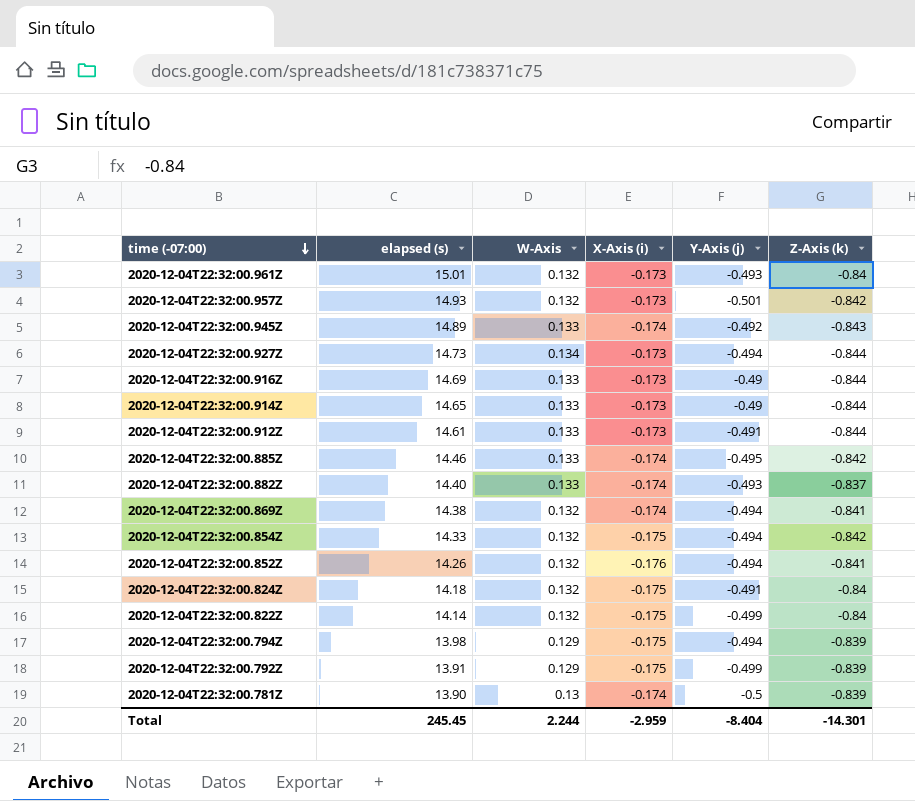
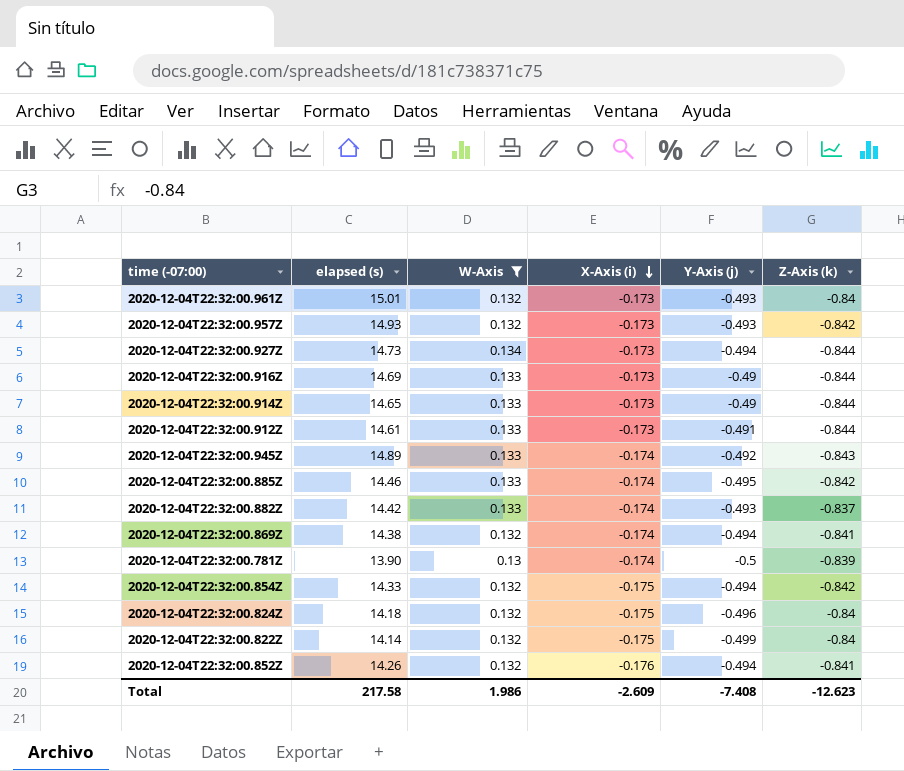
filter: none -> W-Axis != 0.129
row order: time (-07:00) descending -> X-Axis (i) descending
2020-12-04T22:32:00.957Z | Y-Axis (j): -0.501 -> -0.493
2020-12-04T22:32:00.882Z | elapsed (s): 14.40 -> 14.42
2020-12-04T22:32:00.824Z | Y-Axis (j): -0.491 -> -0.496
Total | elapsed (s): 245.45 -> 217.58
Total | W-Axis: 2.244 -> 1.986
Total | X-Axis (i): -2.959 -> -2.609
Total | Y-Axis (j): -8.404 -> -7.408
Total | Z-Axis (k): -14.301 -> -12.623

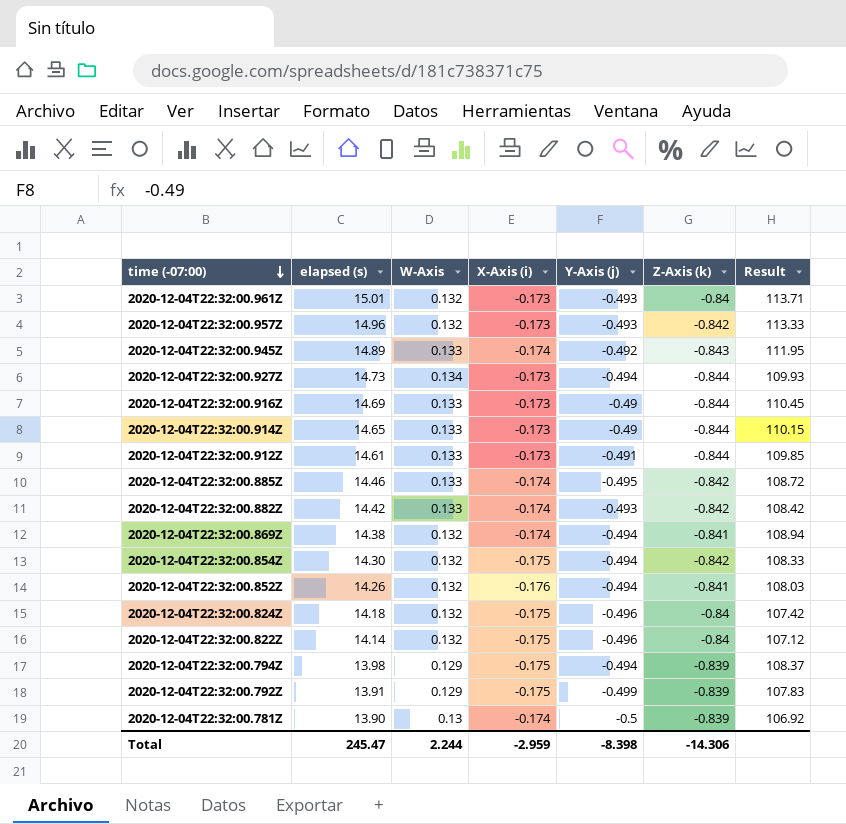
filter: W-Axis != 0.129 -> none
row order: X-Axis (i) descending -> time (-07:00) descending
column Result | formula: none -> [elapsed (s)] / [W-Axis]
2020-12-04T22:32:00.957Z | elapsed (s): 14.93 -> 14.96
2020-12-04T22:32:00.882Z | Z-Axis (k): -0.837 -> -0.842
2020-12-04T22:32:00.854Z | elapsed (s): 14.33 -> 14.30
2020-12-04T22:32:00.822Z | Y-Axis (j): -0.499 -> -0.496
Total | elapsed (s): 217.58 -> 245.47
Total | W-Axis: 1.986 -> 2.244
Total | X-Axis (i): -2.609 -> -2.959
Total | Y-Axis (j): -7.408 -> -8.398
Total | Z-Axis (k): -12.623 -> -14.306

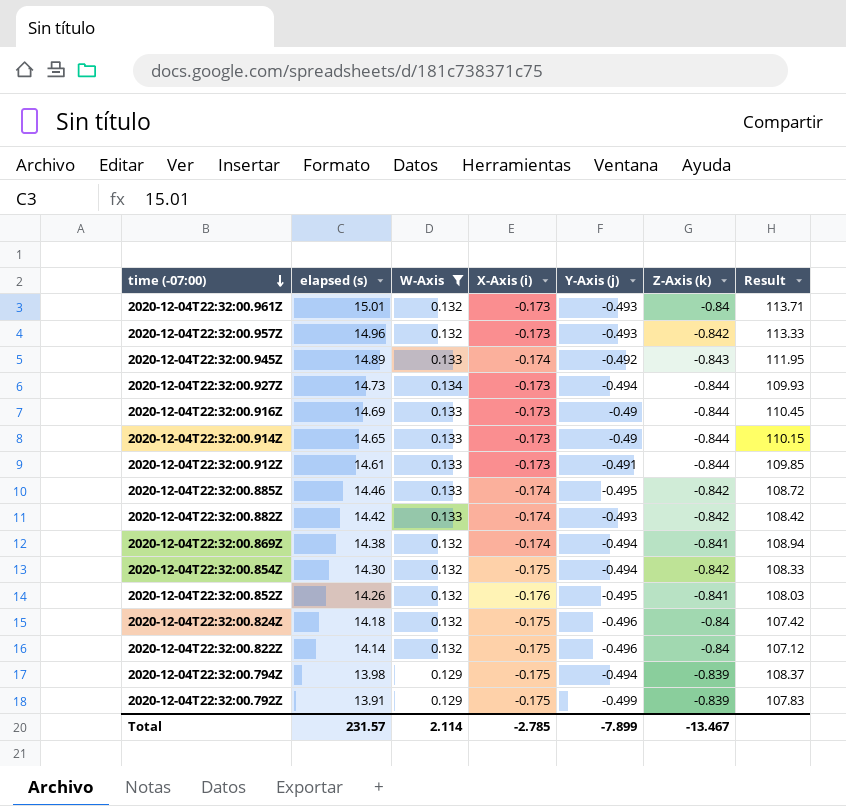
filter: none -> W-Axis != 0.13
2020-12-04T22:32:00.852Z | Y-Axis (j): -0.494 -> -0.495
Total | elapsed (s): 245.47 -> 231.57
Total | W-Axis: 2.244 -> 2.114
Total | X-Axis (i): -2.959 -> -2.785
Total | Y-Axis (j): -8.398 -> -7.899
Total | Z-Axis (k): -14.306 -> -13.467

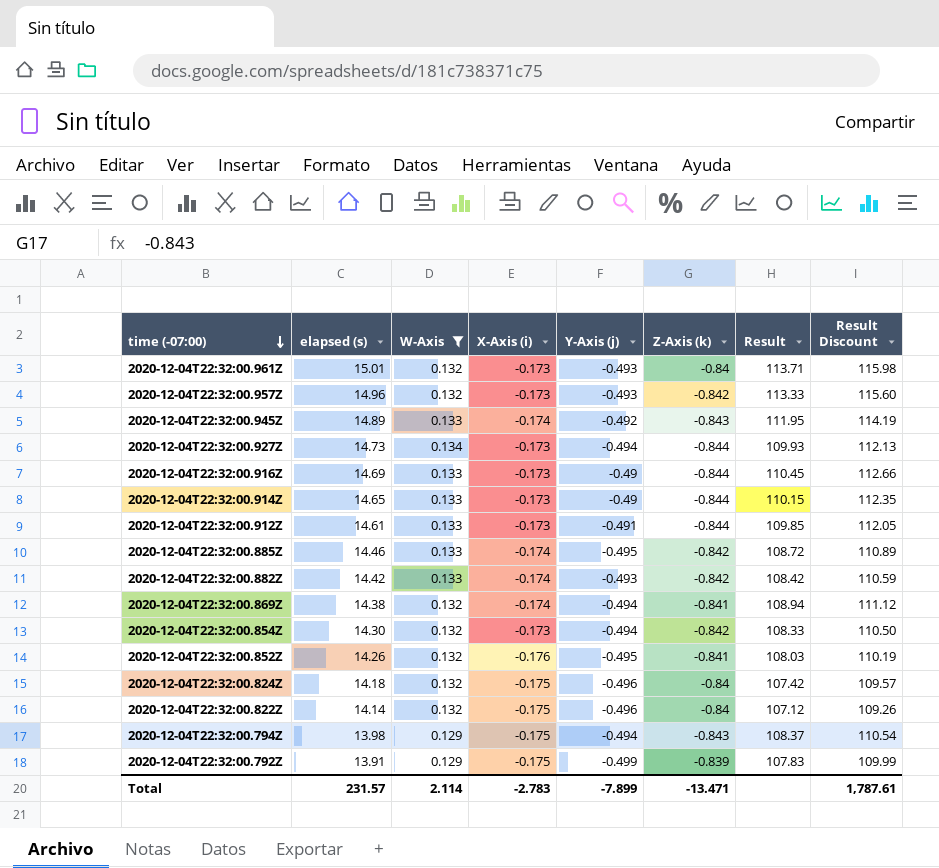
column Result Discount | formula: none -> [Result] * 1.02
2020-12-04T22:32:00.854Z | X-Axis (i): -0.175 -> -0.173
2020-12-04T22:32:00.794Z | Z-Axis (k): -0.839 -> -0.843
Total | X-Axis (i): -2.785 -> -2.783
Total | Z-Axis (k): -13.467 -> -13.471

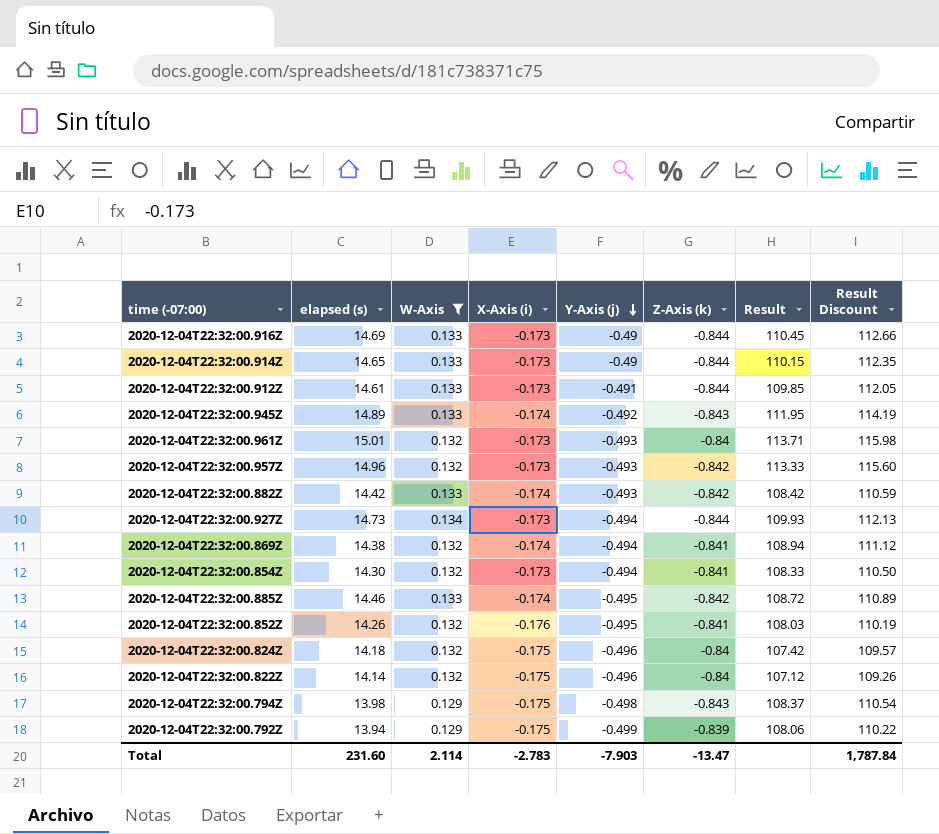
row order: time (-07:00) descending -> Y-Axis (j) descending
2020-12-04T22:32:00.854Z | Z-Axis (k): -0.842 -> -0.841
2020-12-04T22:32:00.794Z | Y-Axis (j): -0.494 -> -0.498
2020-12-04T22:32:00.792Z | elapsed (s): 13.91 -> 13.94
2020-12-04T22:32:00.792Z | Result: 107.83 -> 108.06
2020-12-04T22:32:00.792Z | Result Discount: 109.99 -> 110.22
Total | elapsed (s): 231.57 -> 231.60
Total | Y-Axis (j): -7.899 -> -7.903
Total | Z-Axis (k): -13.471 -> -13.47
Total | Result Discount: 1,787.61 -> 1,787.84

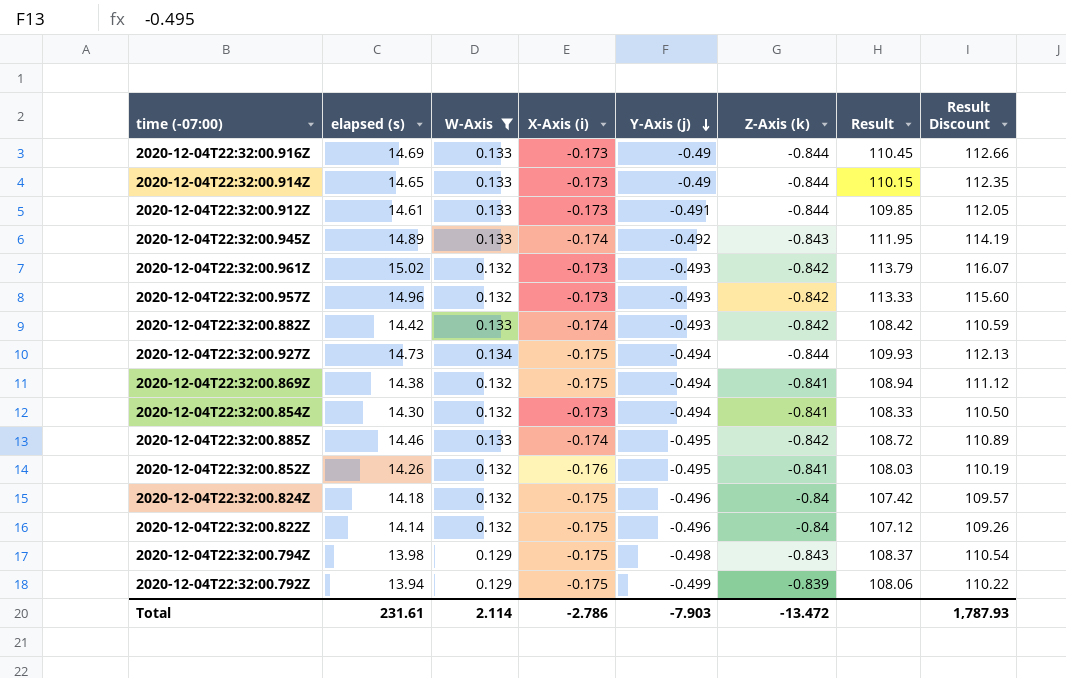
2020-12-04T22:32:00.961Z | elapsed (s): 15.01 -> 15.02
2020-12-04T22:32:00.961Z | Z-Axis (k): -0.84 -> -0.842
2020-12-04T22:32:00.961Z | Result: 113.71 -> 113.79
2020-12-04T22:32:00.961Z | Result Discount: 115.98 -> 116.07
2020-12-04T22:32:00.927Z | X-Axis (i): -0.173 -> -0.175
2020-12-04T22:32:00.869Z | X-Axis (i): -0.174 -> -0.175
Total | elapsed (s): 231.60 -> 231.61
Total | X-Axis (i): -2.783 -> -2.786
Total | Z-Axis (k): -13.47 -> -13.472
Total | Result Discount: 1,787.84 -> 1,787.93

